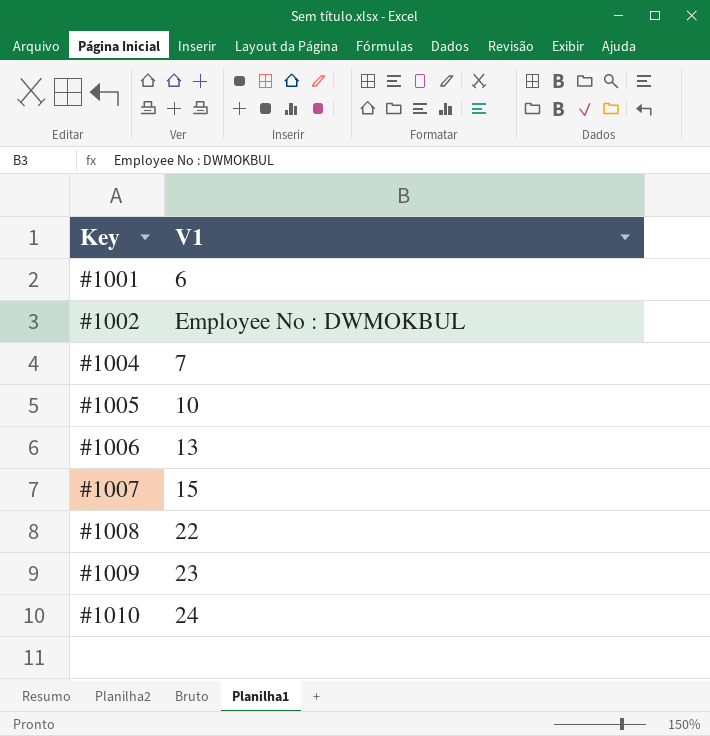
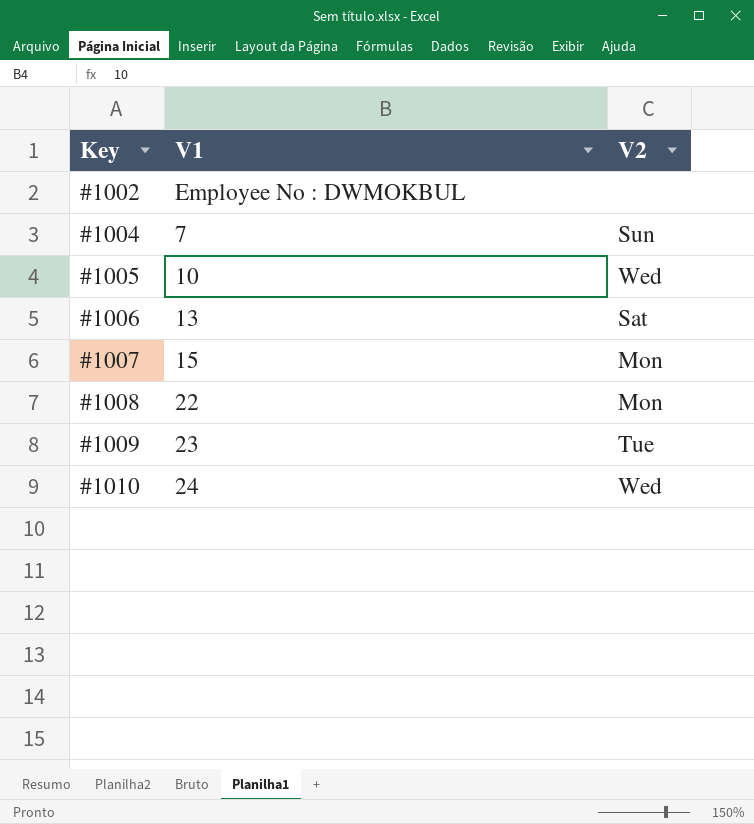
column V2 | position: none -> 3
row #1001: 6 -> none

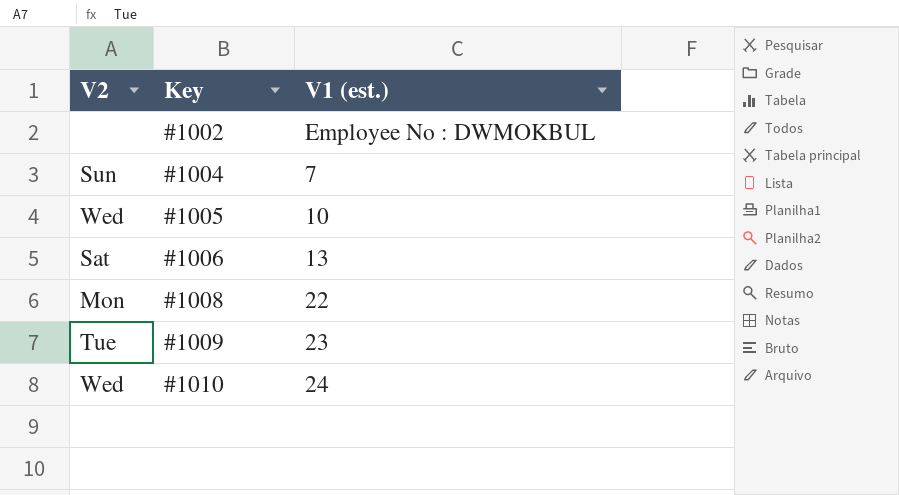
column V2 | position: 3 -> 1
column name: V1 -> V1 (est.)
row #1007: 15 | Mon -> none

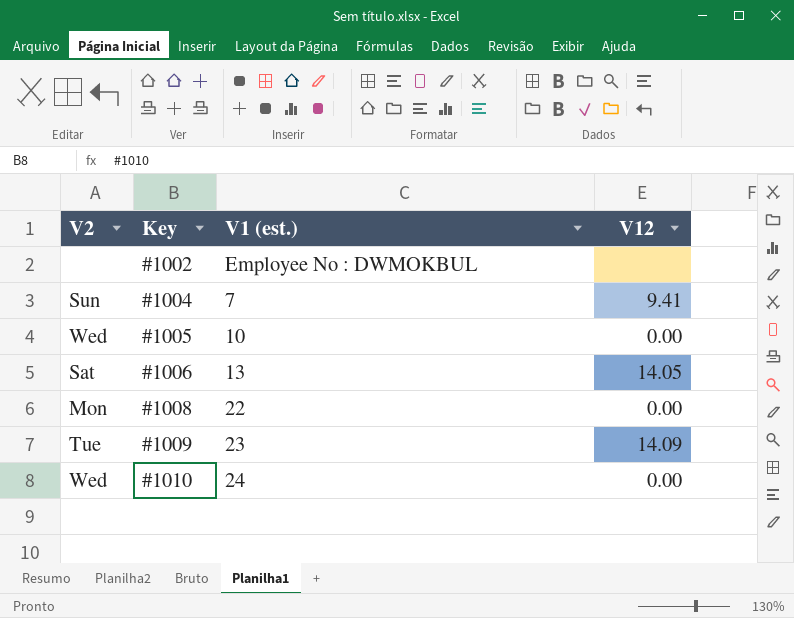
column V12 | position: none -> 4

